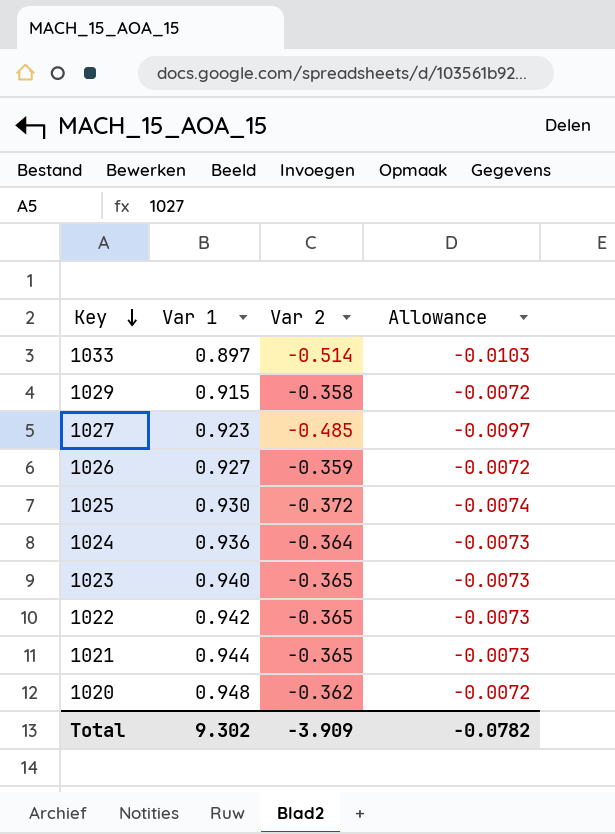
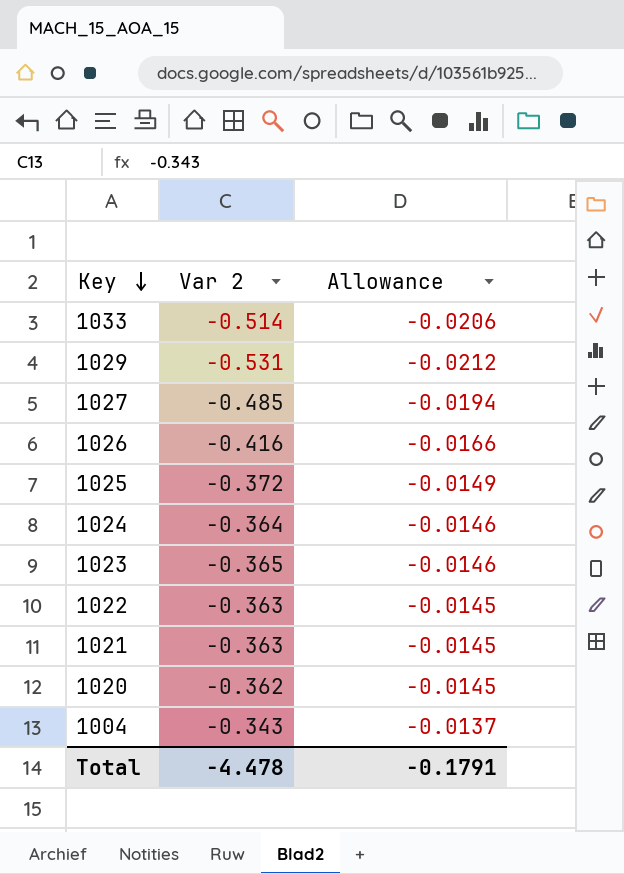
column Var 1 | position: 2 -> none
column Allowance | formula: [Var 2] * 0.02 -> [Var 2] * 0.04
1029 | Var 2: -0.358 -> -0.531
1026 | Var 2: -0.359 -> -0.416
1022 | Var 2: -0.365 -> -0.363
1021 | Var 2: -0.365 -> -0.363
row 1004: none -> -0.343 | -0.0137
Total | Var 2: -3.909 -> -4.478
Total | Allowance: -0.0782 -> -0.1791

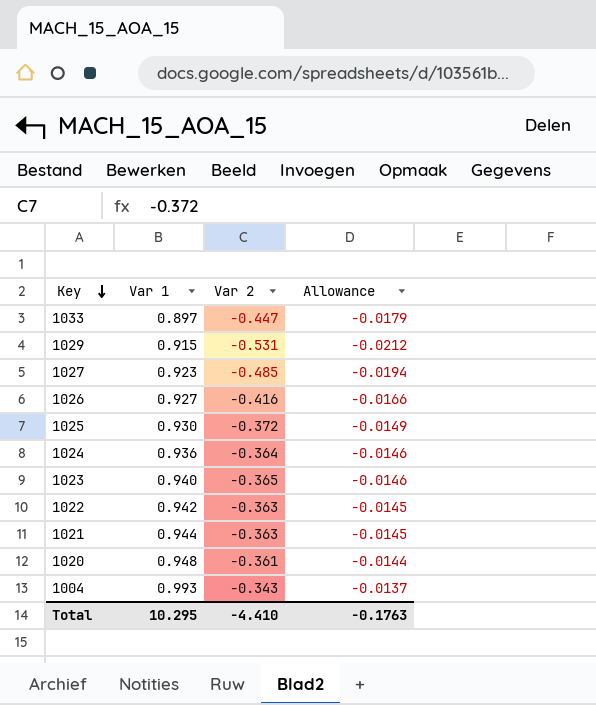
column Var 1 | position: none -> 2
1033 | Var 2: -0.514 -> -0.447
1033 | Allowance: -0.0206 -> -0.0179
1020 | Var 2: -0.362 -> -0.361
1020 | Allowance: -0.0145 -> -0.0144
Total | Var 2: -4.478 -> -4.410
Total | Allowance: -0.1791 -> -0.1763

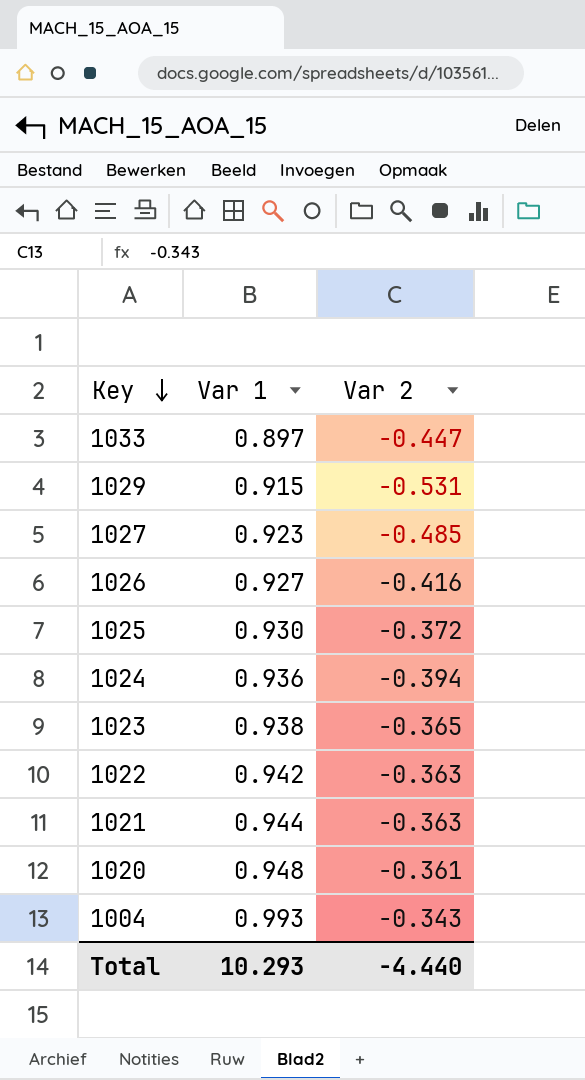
column Allowance | formula: [Var 2] * 0.04 -> none
1024 | Var 2: -0.364 -> -0.394
1023 | Var 1: 0.940 -> 0.938
Total | Var 1: 10.295 -> 10.293
Total | Var 2: -4.410 -> -4.440

